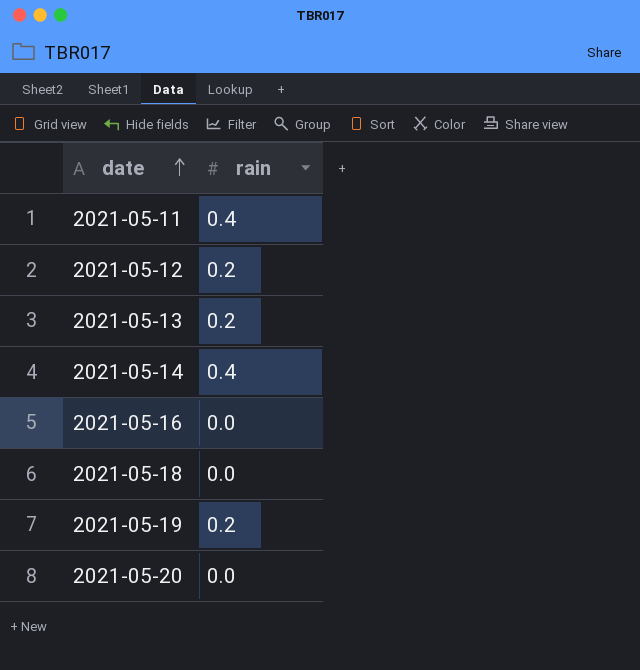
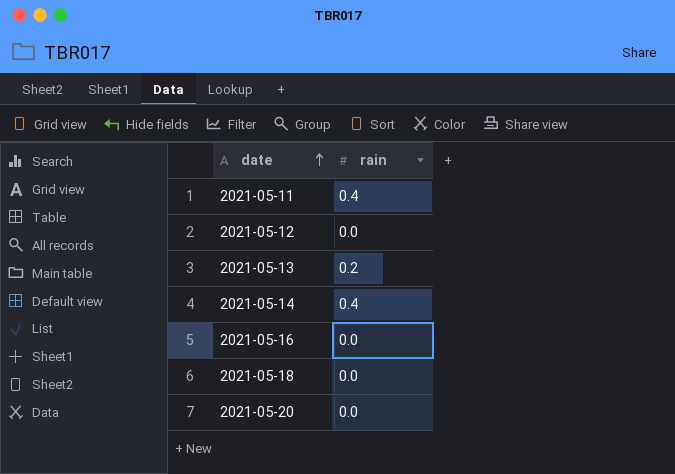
row 2021-05-19: 0.2 -> none
2021-05-12 | rain: 0.2 -> 0.0

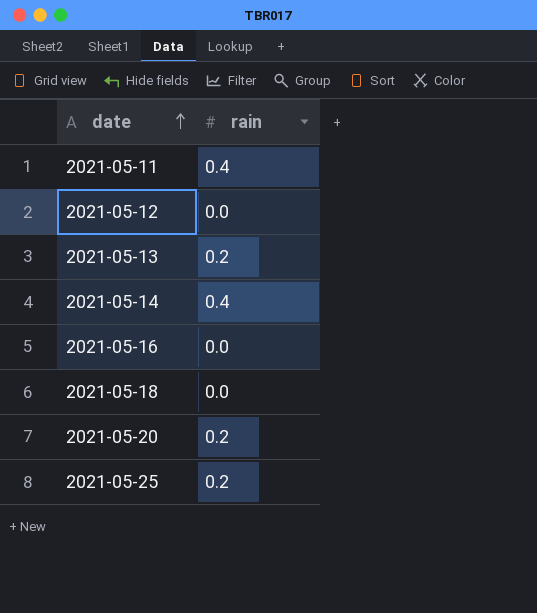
2021-05-20 | rain: 0.0 -> 0.2
row 2021-05-25: none -> 0.2

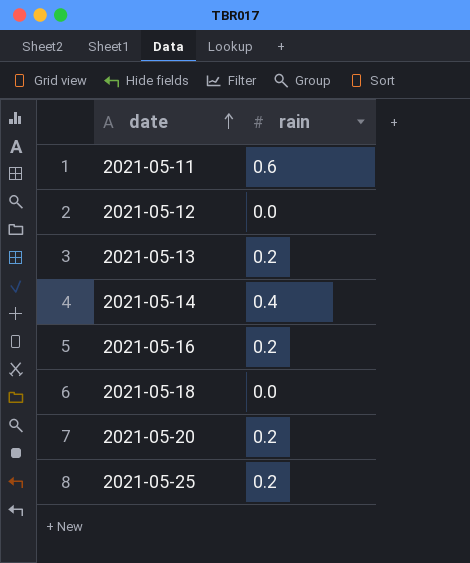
2021-05-11 | rain: 0.4 -> 0.6
2021-05-16 | rain: 0.0 -> 0.2

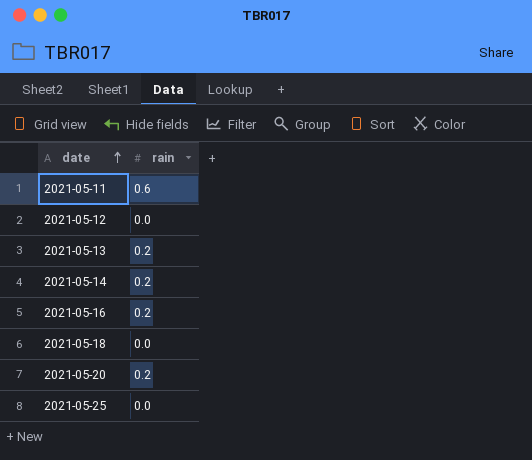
2021-05-14 | rain: 0.4 -> 0.2
2021-05-25 | rain: 0.2 -> 0.0

